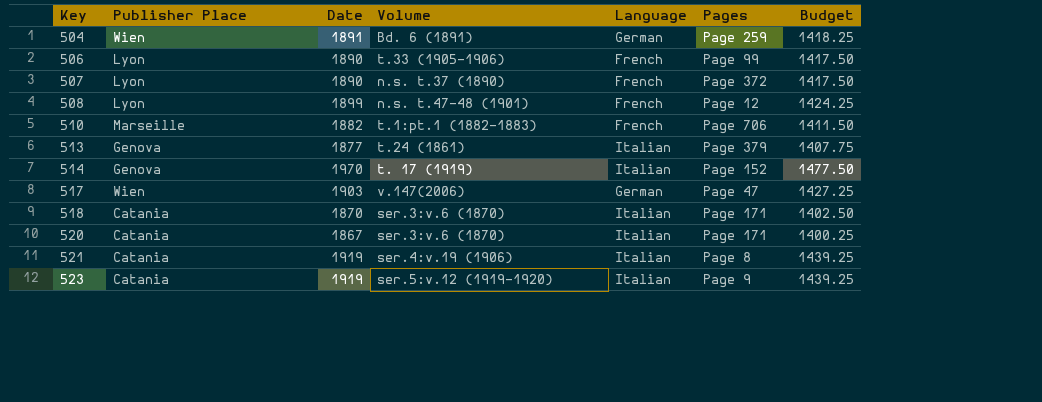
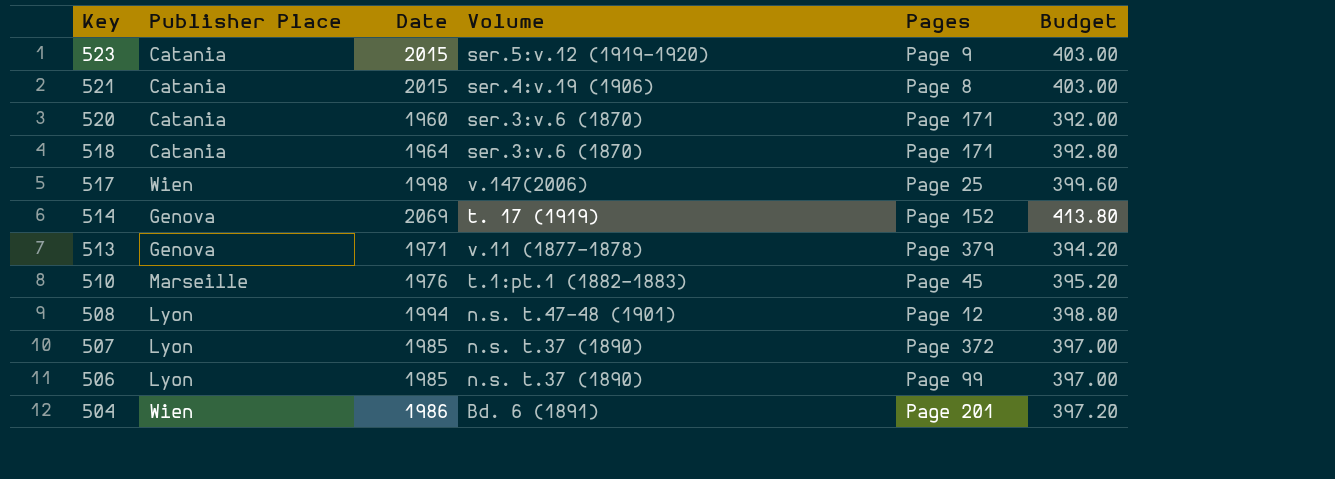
row order: Key ascending -> Key descending
column Language | position: 5 -> none
column Budget | formula: [Date] * 0.75 -> [Date] * 0.2
523 | Date: 1919 -> 2015
521 | Date: 1919 -> 2015
520 | Date: 1867 -> 1960
518 | Date: 1870 -> 1964
517 | Date: 1903 -> 1998
517 | Pages: Page 47 -> Page 25
514 | Date: 1970 -> 2069
513 | Date: 1877 -> 1971
513 | Volume: t.24 (1861) -> v.11 (1877-1878)
510 | Date: 1882 -> 1976
510 | Pages: Page 706 -> Page 45
508 | Date: 1899 -> 1994
507 | Date: 1890 -> 1985
506 | Date: 1890 -> 1985
506 | Volume: t.33 (1905-1906) -> n.s. t.37 (1890)
504 | Date: 1891 -> 1986
504 | Pages: Page 259 -> Page 201

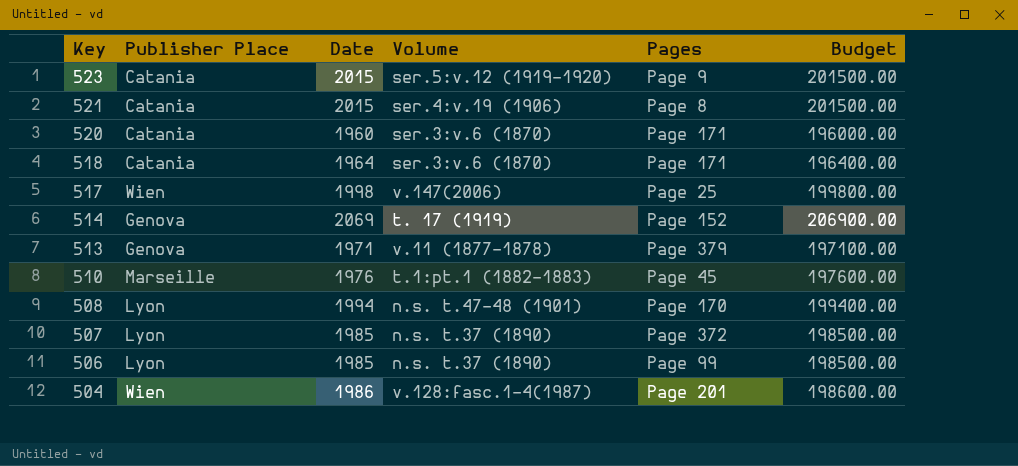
column Budget | formula: [Date] * 0.2 -> [Date] * 100
508 | Pages: Page 12 -> Page 170
504 | Volume: Bd. 6 (1891) -> v.128:fasc.1-4(1987)

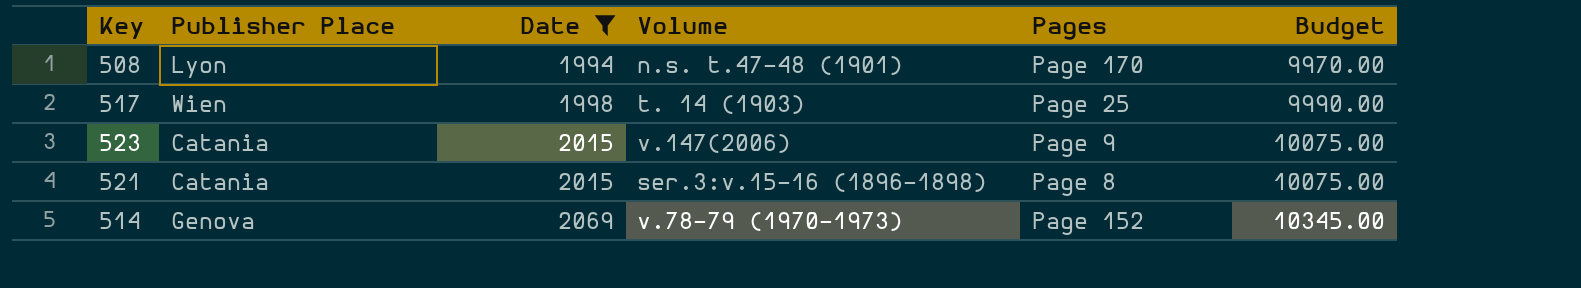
filter: none -> Date >= 1994
row order: Key descending -> Date ascending
column Budget | formula: [Date] * 100 -> [Date] * 5
517 | Volume: v.147(2006) -> t. 14 (1903)
523 | Volume: ser.5:v.12 (1919-1920) -> v.147(2006)
521 | Volume: ser.4:v.19 (1906) -> ser.3:v.15-16 (1896-1898)
514 | Volume: t. 17 (1919) -> v.78-79 (1970-1973)

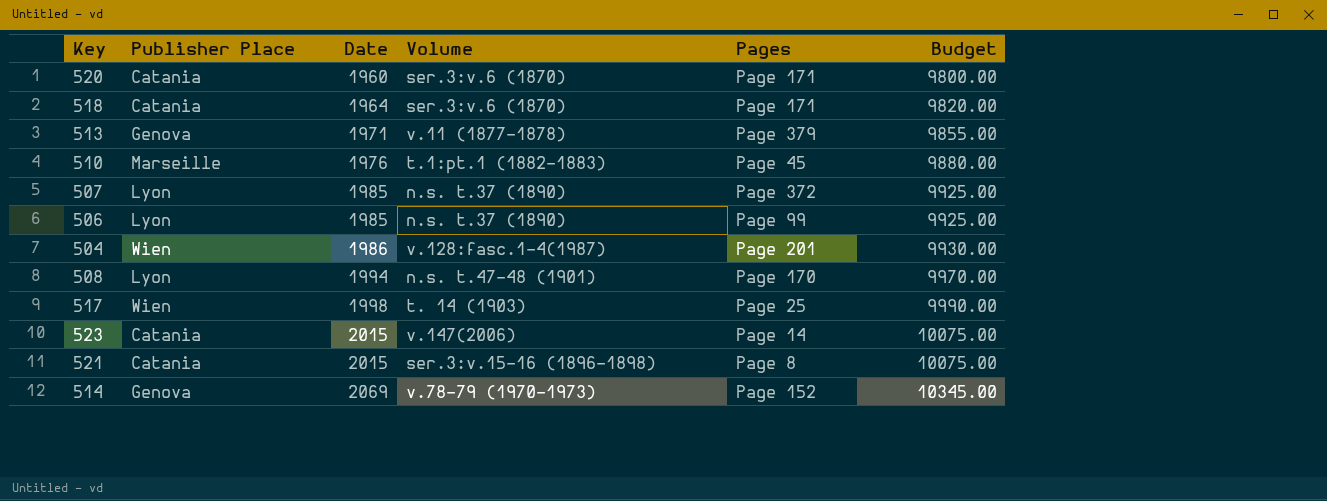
filter: Date >= 1994 -> none
523 | Pages: Page 9 -> Page 14

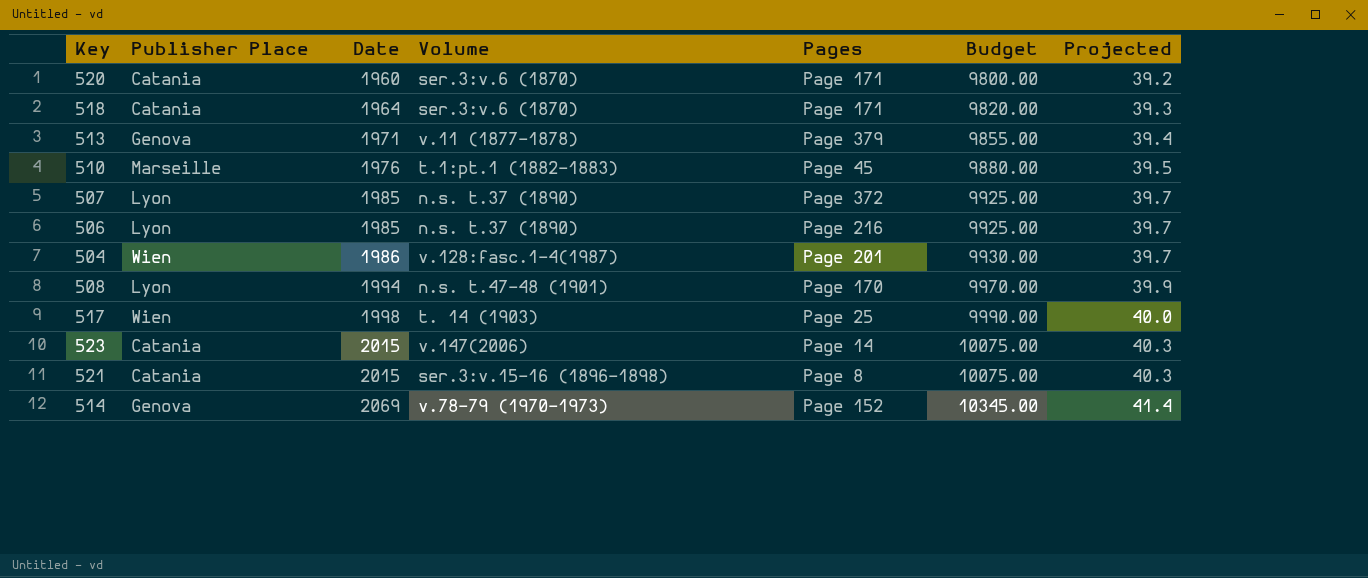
column Projected | formula: none -> [Date] * 0.02
506 | Pages: Page 99 -> Page 216

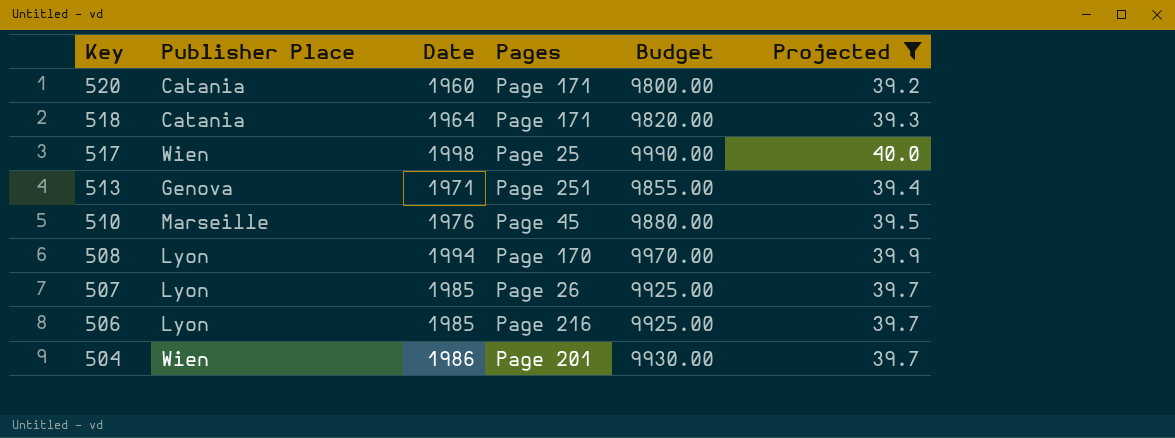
filter: none -> Projected <= 40.0
row order: Date ascending -> Key descending
column Volume | position: 4 -> none
513 | Pages: Page 379 -> Page 251
507 | Pages: Page 372 -> Page 26

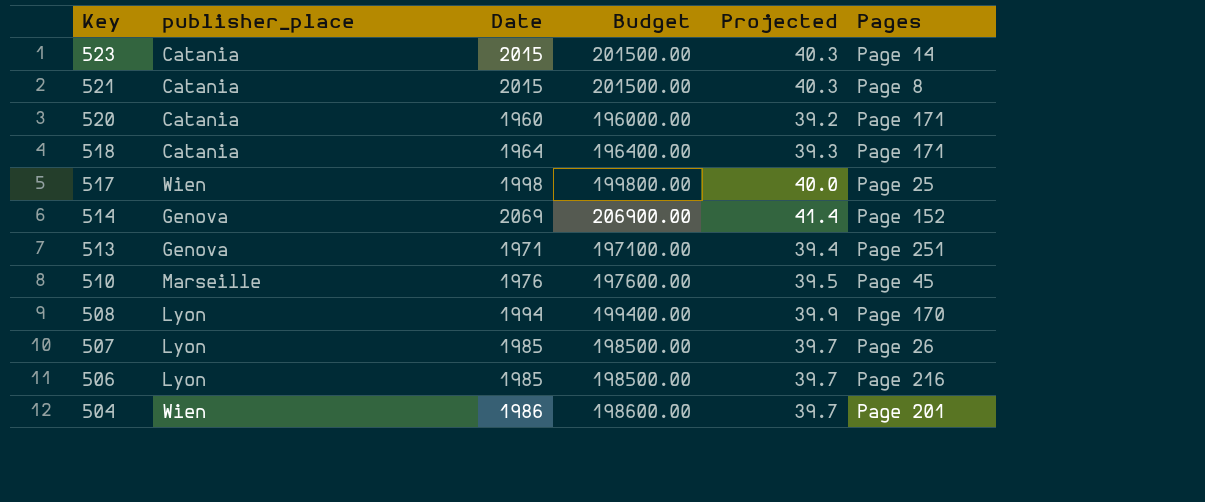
filter: Projected <= 40.0 -> none
column name: Publisher Place -> publisher_place
column Budget | formula: [Date] * 5 -> [Date] * 100
column Pages | position: 4 -> 6

